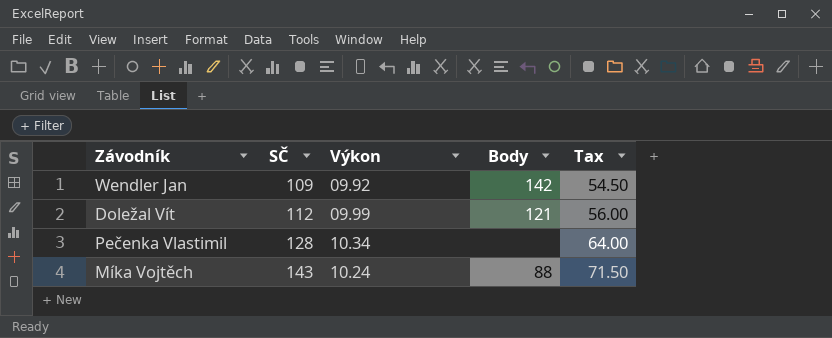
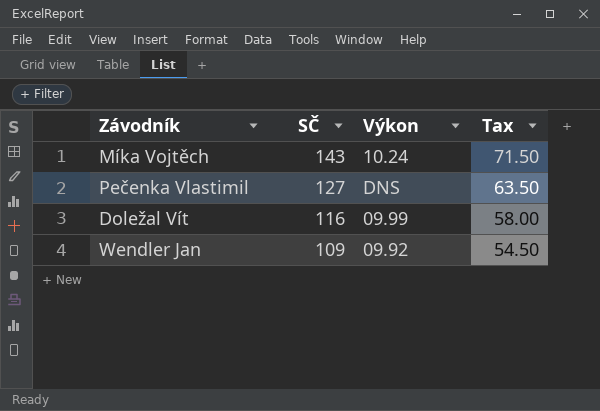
row order: SČ ascending -> SČ descending
column Body | position: 4 -> none
Pečenka Vlastimil | SČ: 128 -> 127
Pečenka Vlastimil | Výkon: 10.34 -> DNS
Pečenka Vlastimil | Tax: 64.00 -> 63.50
Doležal Vít | SČ: 112 -> 116
Doležal Vít | Tax: 56.00 -> 58.00

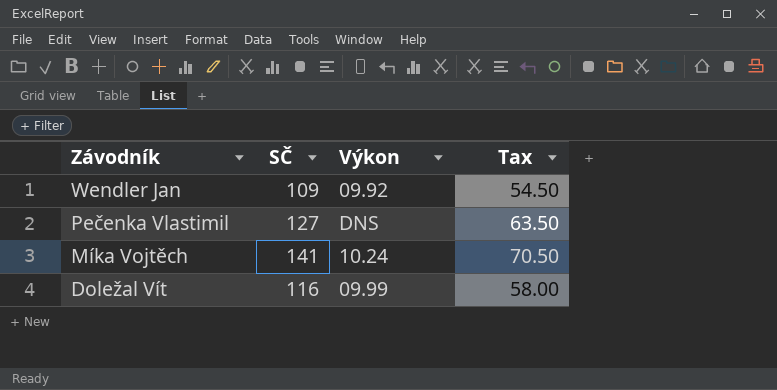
row order: SČ descending -> Závodník descending
Míka Vojtěch | SČ: 143 -> 141
Míka Vojtěch | Tax: 71.50 -> 70.50

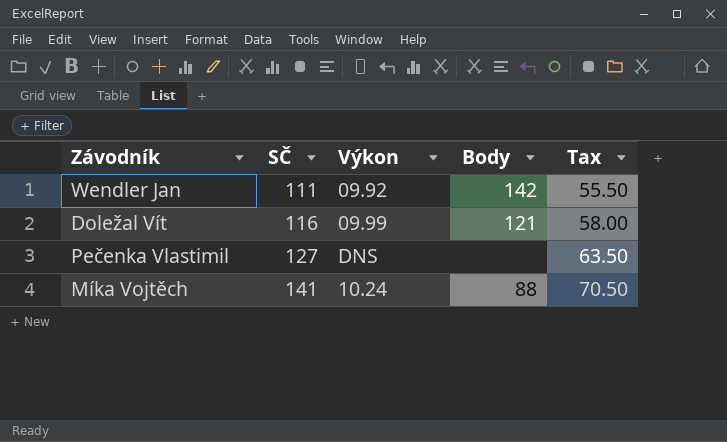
row order: Závodník descending -> SČ ascending
column Body | position: none -> 4
Wendler Jan | SČ: 109 -> 111
Wendler Jan | Tax: 54.50 -> 55.50

